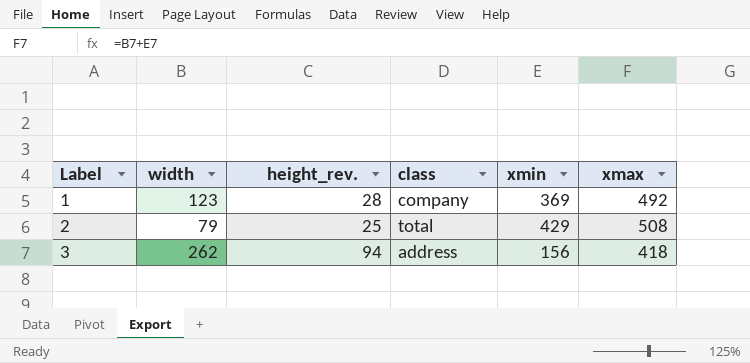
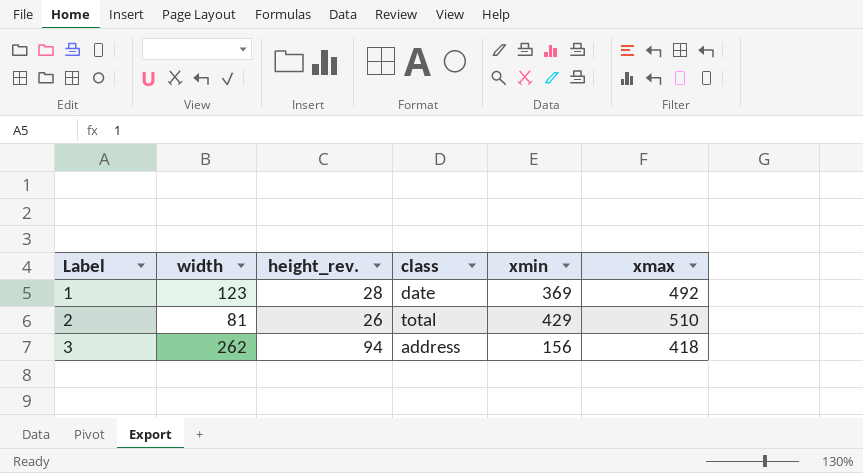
1 | class: company -> date
2 | width: 79 -> 81
2 | height_rev.: 25 -> 26
2 | xmax: 508 -> 510

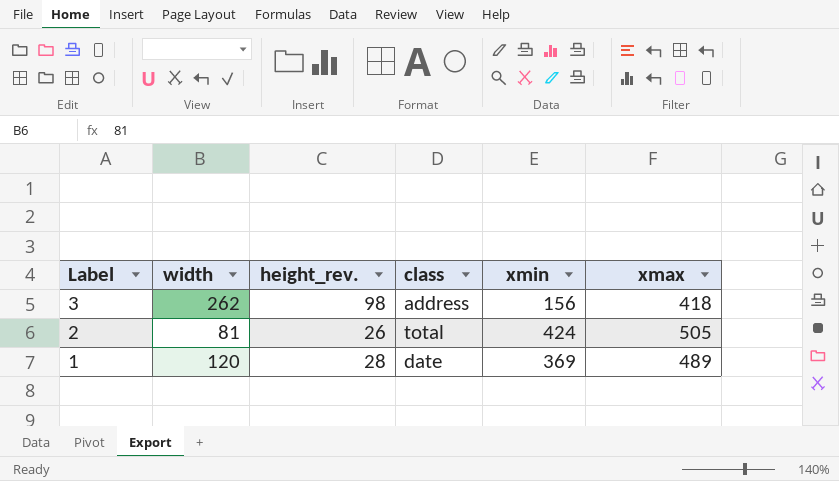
row order: Label ascending -> Label descending
3 | height_rev.: 94 -> 98
2 | xmin: 429 -> 424
2 | xmax: 510 -> 505
1 | width: 123 -> 120
1 | xmax: 492 -> 489

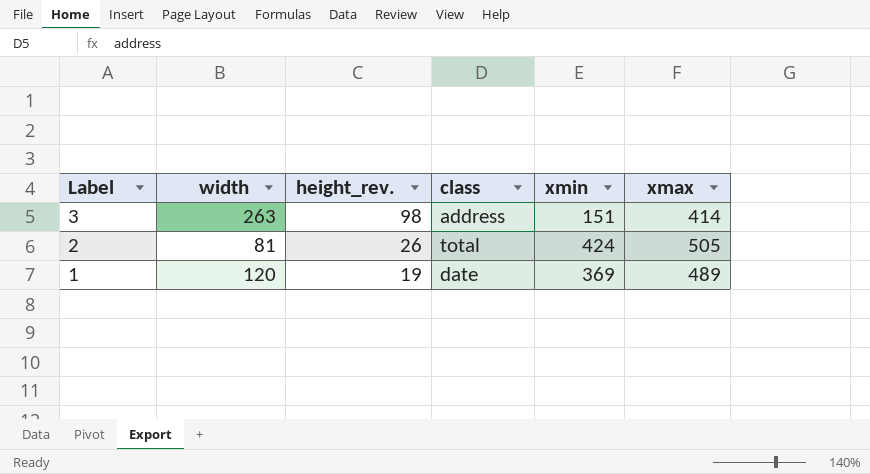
3 | width: 262 -> 263
3 | xmin: 156 -> 151
3 | xmax: 418 -> 414
1 | height_rev.: 28 -> 19

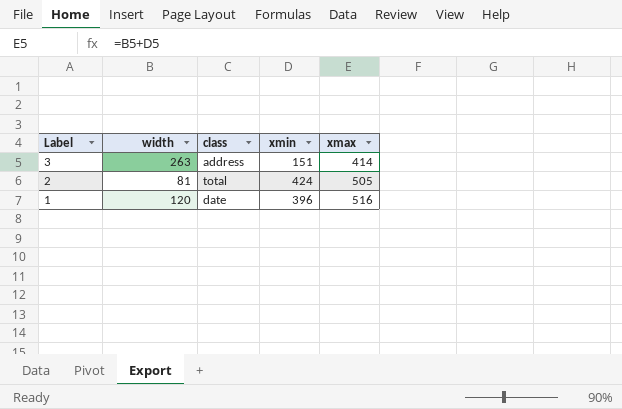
column height_rev. | position: 3 -> none
1 | xmin: 369 -> 396
1 | xmax: 489 -> 516

